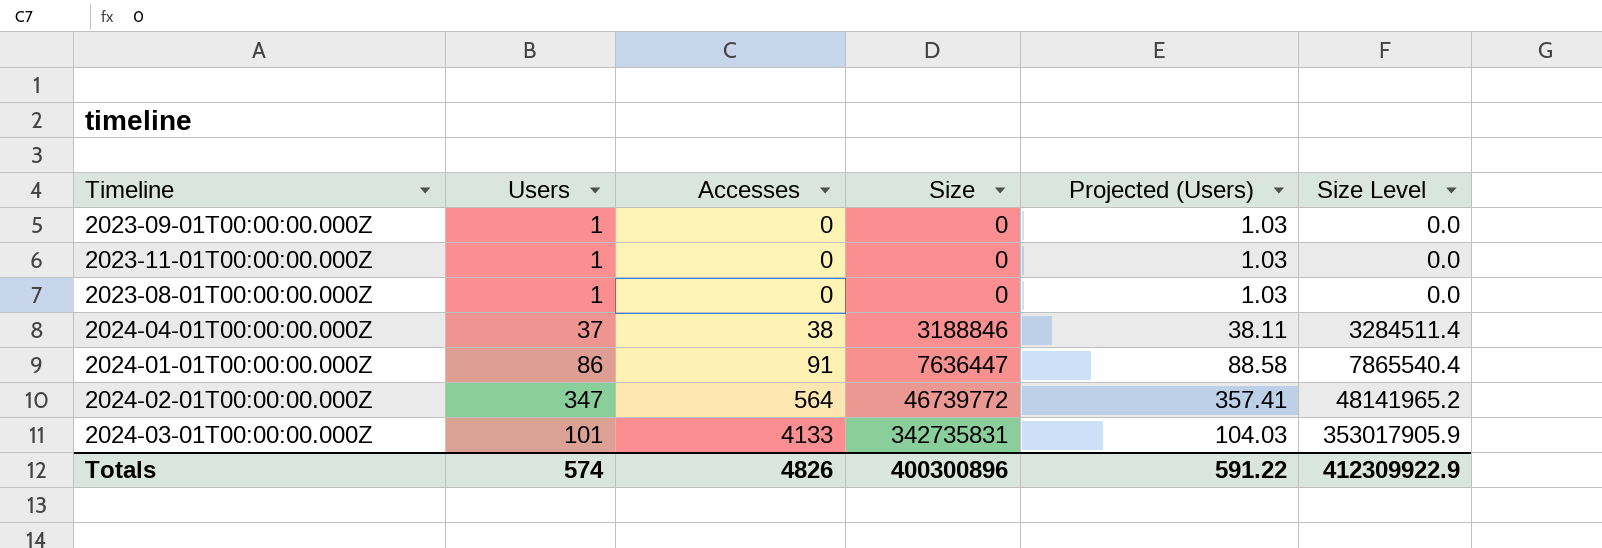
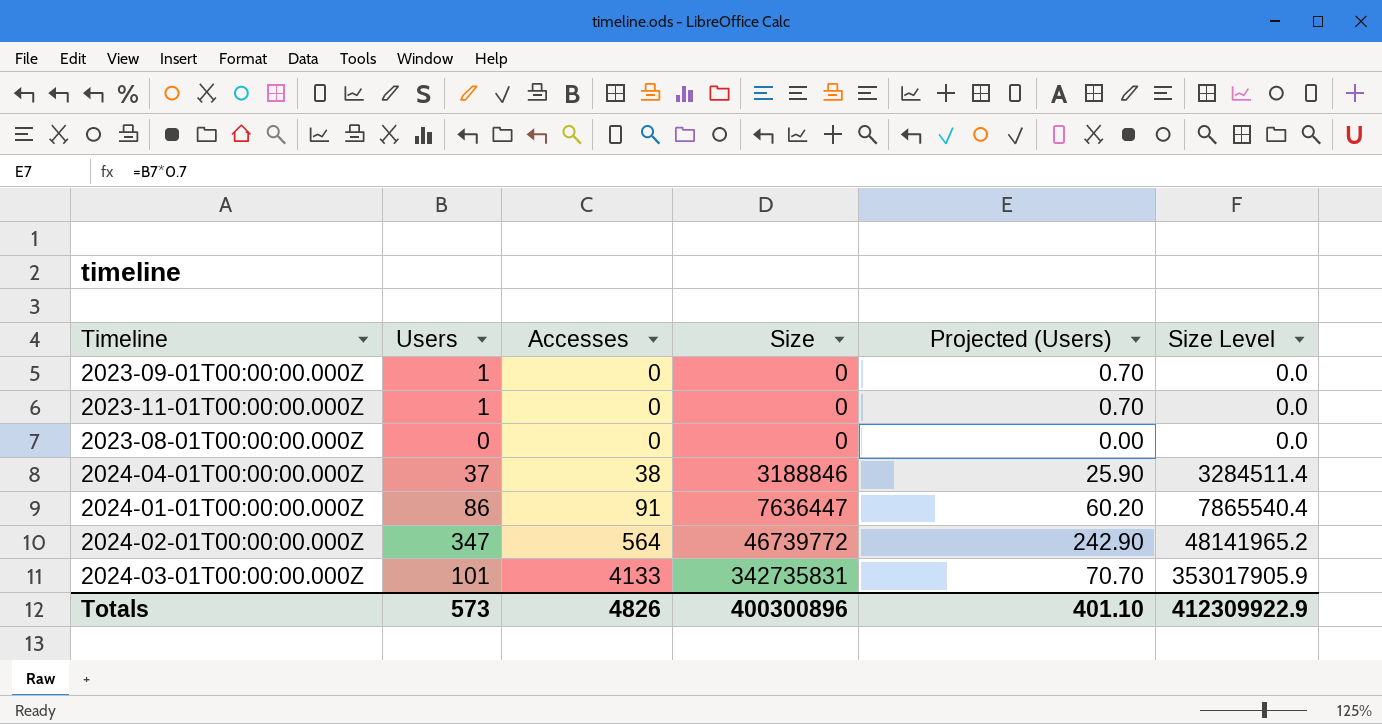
column Projected (Users) | formula: [Users] * 1.03 -> [Users] * 0.7
2023-08-01T00:00:00.000Z | Users: 1 -> 0
Totals | Users: 574 -> 573
Totals | Projected (Users): 591.22 -> 401.10

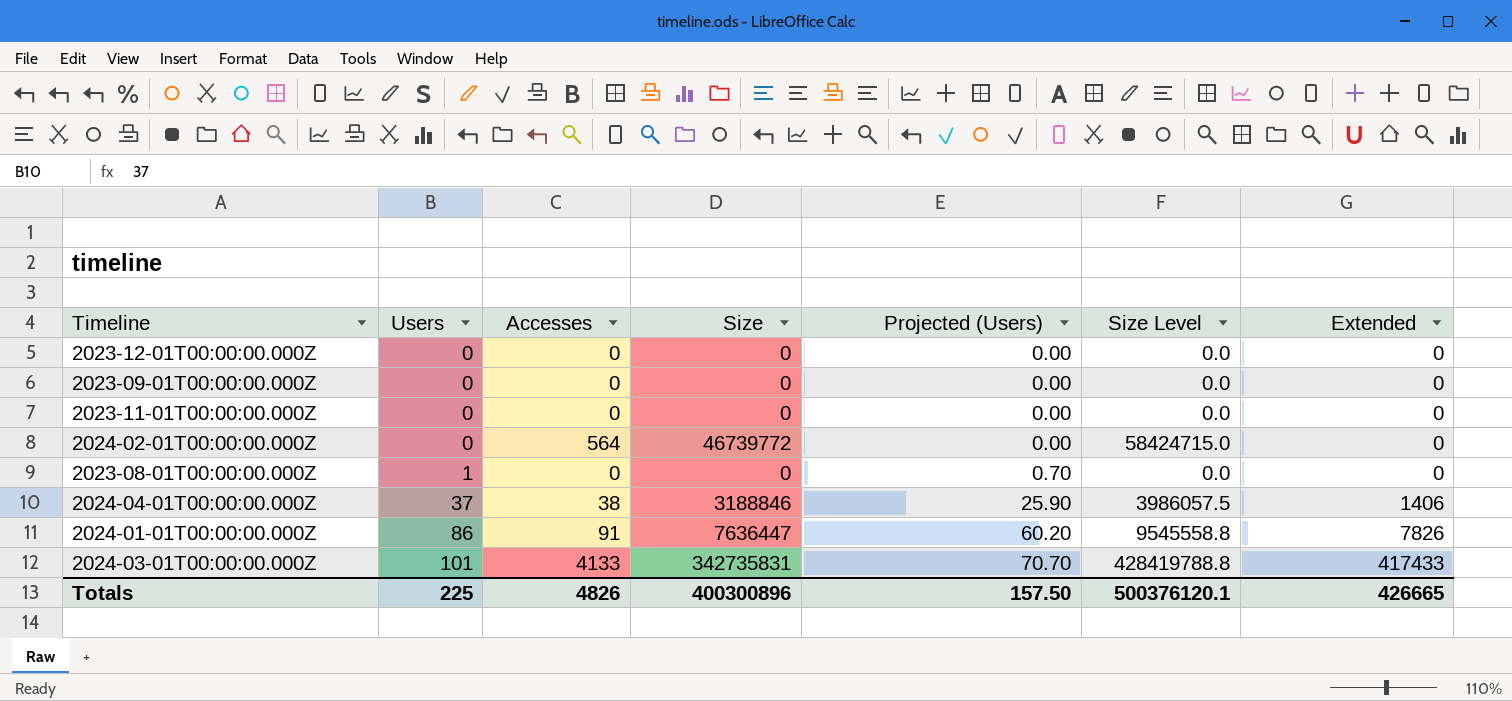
row order: Accesses ascending -> Users ascending
column Size Level | formula: [Size] * 1.03 -> [Size] * 1.25
column Extended | formula: none -> [Users] * [Accesses]
row 2023-12-01T00:00:00.000Z: none -> 0 | 0 | 0 | 0.00 | 0.0 | 0
2023-09-01T00:00:00.000Z | Users: 1 -> 0
2023-09-01T00:00:00.000Z | Projected (Users): 0.70 -> 0.00
2023-11-01T00:00:00.000Z | Users: 1 -> 0
2023-11-01T00:00:00.000Z | Projected (Users): 0.70 -> 0.00
2024-02-01T00:00:00.000Z | Users: 347 -> 0
2024-02-01T00:00:00.000Z | Projected (Users): 242.90 -> 0.00
2023-08-01T00:00:00.000Z | Users: 0 -> 1
2023-08-01T00:00:00.000Z | Projected (Users): 0.00 -> 0.70
Totals | Users: 573 -> 225
Totals | Projected (Users): 401.10 -> 157.50
Totals | Size Level: 412309922.9 -> 500376120.1

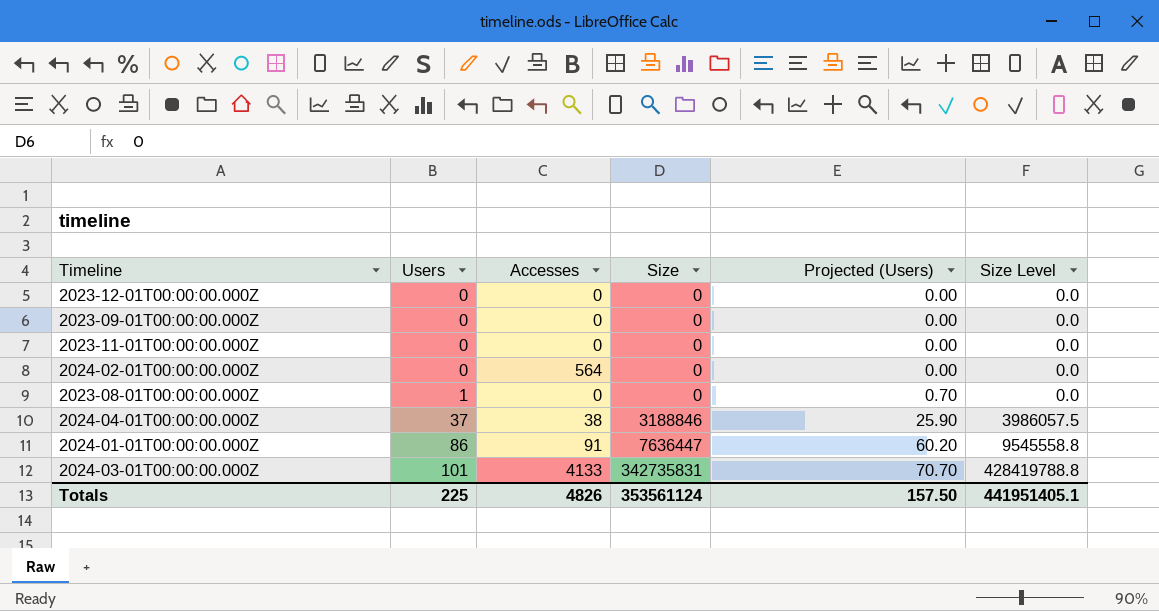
column Extended | formula: [Users] * [Accesses] -> none
2024-02-01T00:00:00.000Z | Size: 46739772 -> 0
2024-02-01T00:00:00.000Z | Size Level: 58424715.0 -> 0.0
Totals | Size: 400300896 -> 353561124
Totals | Size Level: 500376120.1 -> 441951405.1

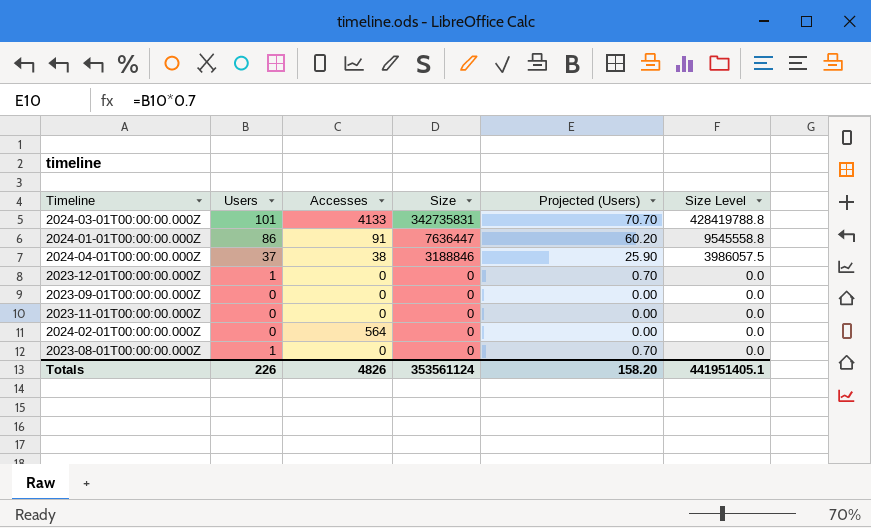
row order: Users ascending -> Size descending
2023-12-01T00:00:00.000Z | Users: 0 -> 1
2023-12-01T00:00:00.000Z | Projected (Users): 0.00 -> 0.70
Totals | Users: 225 -> 226
Totals | Projected (Users): 157.50 -> 158.20

